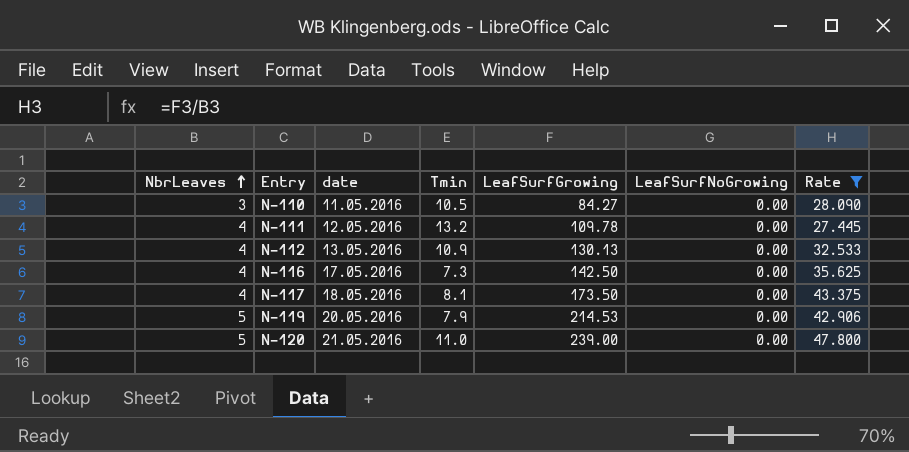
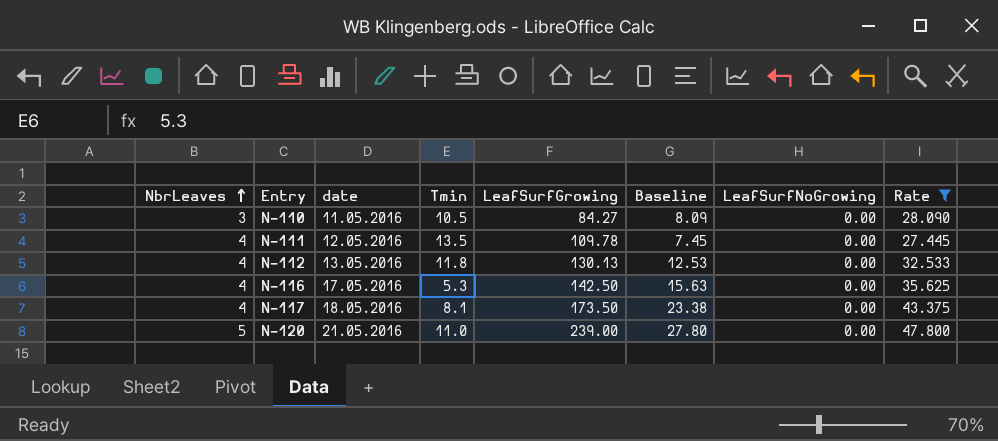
column Baseline | formula: none -> [Rate] - 20
row N-119: 5 | 20.05.2016 | 7.9 | 214.53 | 0.00 | 42.906 -> none
N-111 | Tmin: 13.2 -> 13.5
N-112 | Tmin: 10.9 -> 11.8
N-116 | Tmin: 7.3 -> 5.3

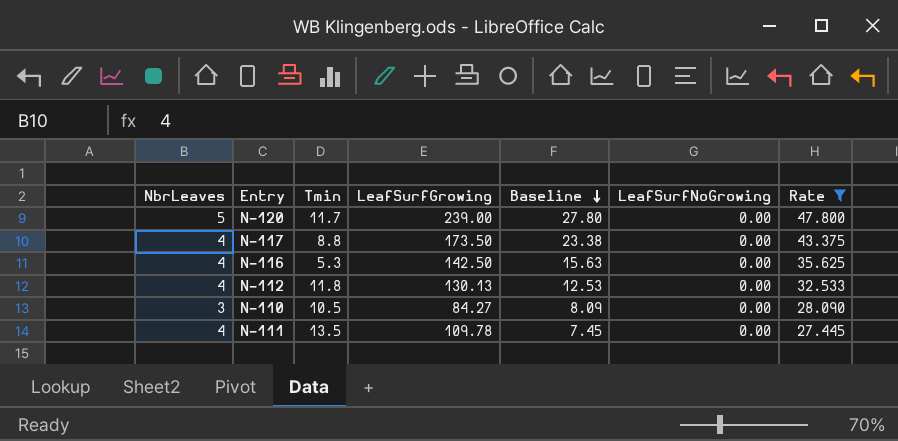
row order: NbrLeaves ascending -> Baseline descending
column date | position: 3 -> none
N-120 | Tmin: 11.0 -> 11.7
N-117 | Tmin: 8.1 -> 8.8

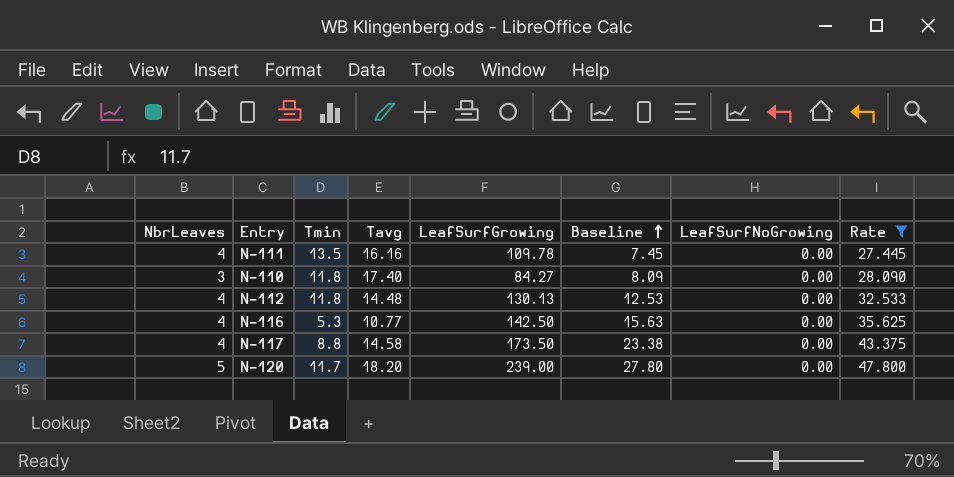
row order: Baseline descending -> Baseline ascending
column Tavg | position: none -> 4
N-110 | Tmin: 10.5 -> 11.8

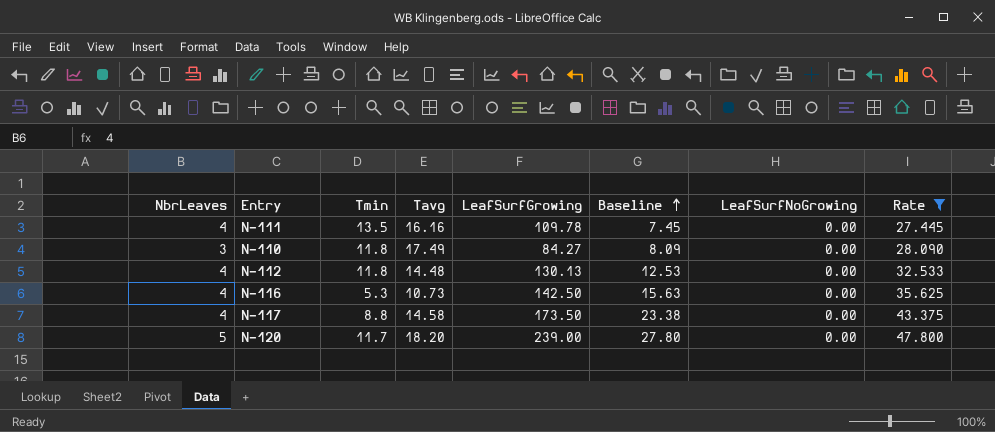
N-110 | Tavg: 17.40 -> 17.49
N-116 | Tavg: 10.77 -> 10.73

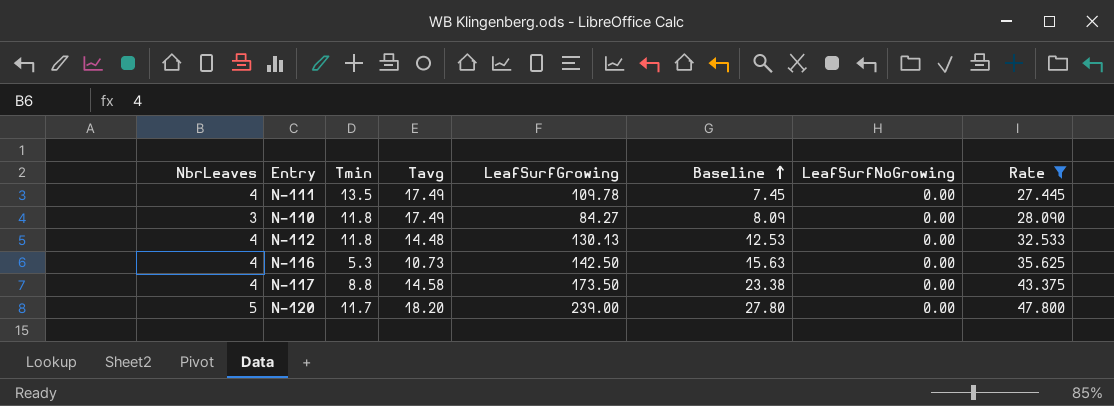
N-111 | Tavg: 16.16 -> 17.49

